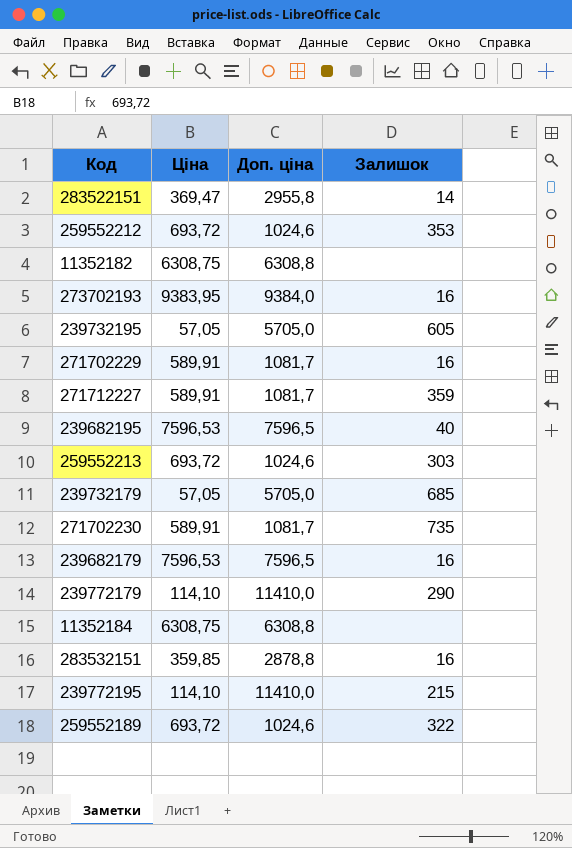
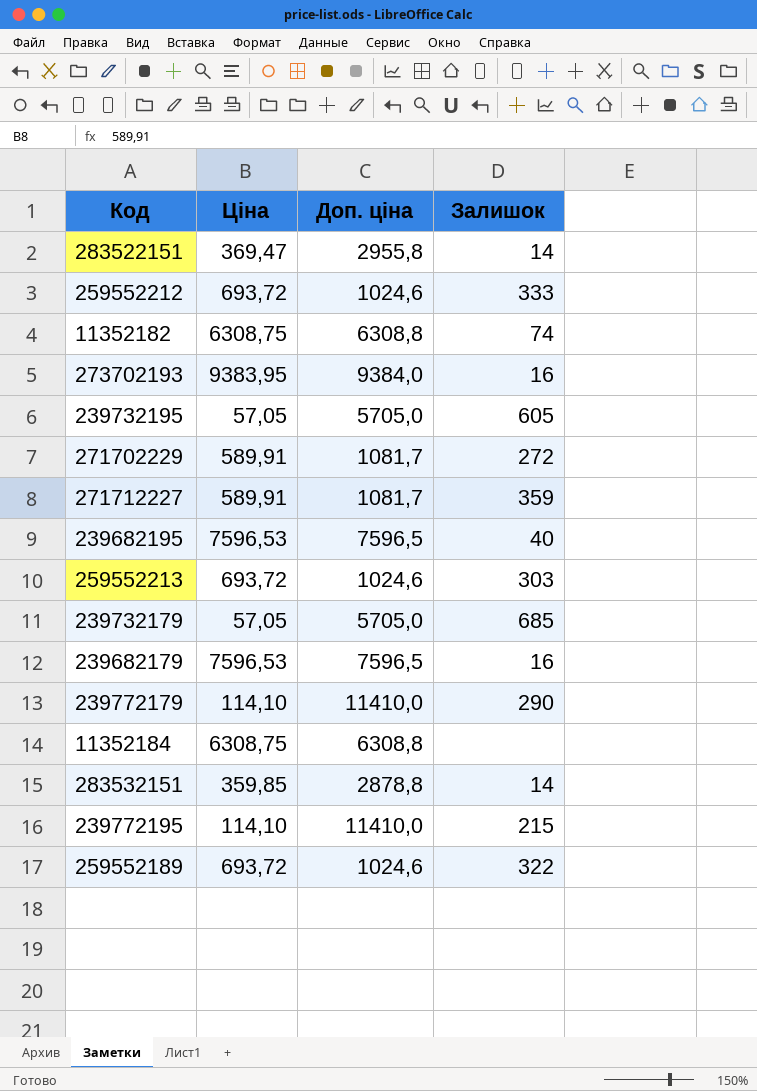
row 271702230: 589,91 | 1081,7 | 735 -> none
259552212 | Залишок: 353 -> 333
11352182 | Залишок: none -> 74
271702229 | Залишок: 16 -> 272
283532151 | Залишок: 16 -> 14

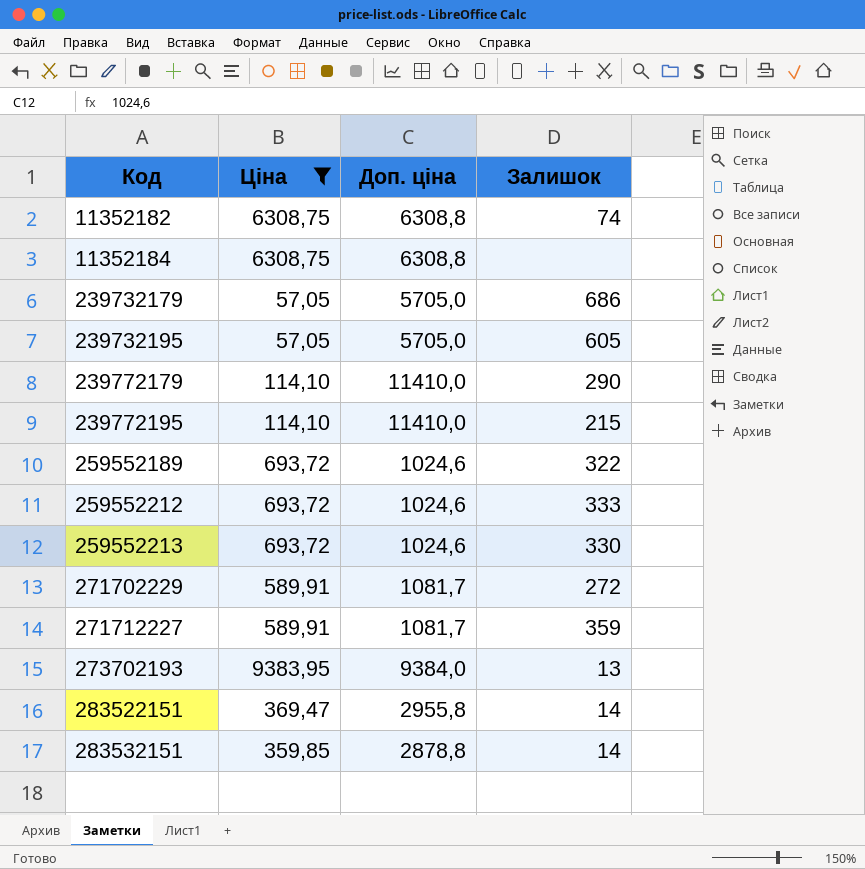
filter: none -> Ціна != 7596,53
row order: none -> Код ascending
239732179 | Залишок: 685 -> 686
259552213 | Залишок: 303 -> 330
273702193 | Залишок: 16 -> 13

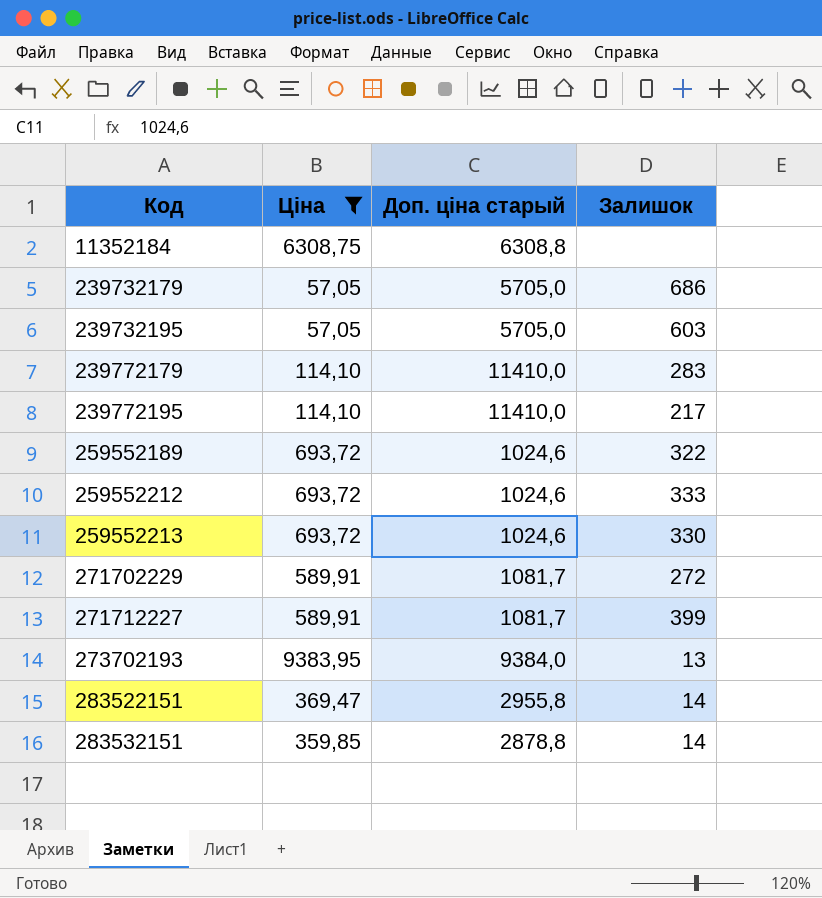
column name: Доп. ціна -> Доп. ціна старый
row 11352182: 6308,75 | 6308,8 | 74 -> none
239732195 | Залишок: 605 -> 603
239772179 | Залишок: 290 -> 283
239772195 | Залишок: 215 -> 217
271712227 | Залишок: 359 -> 399

